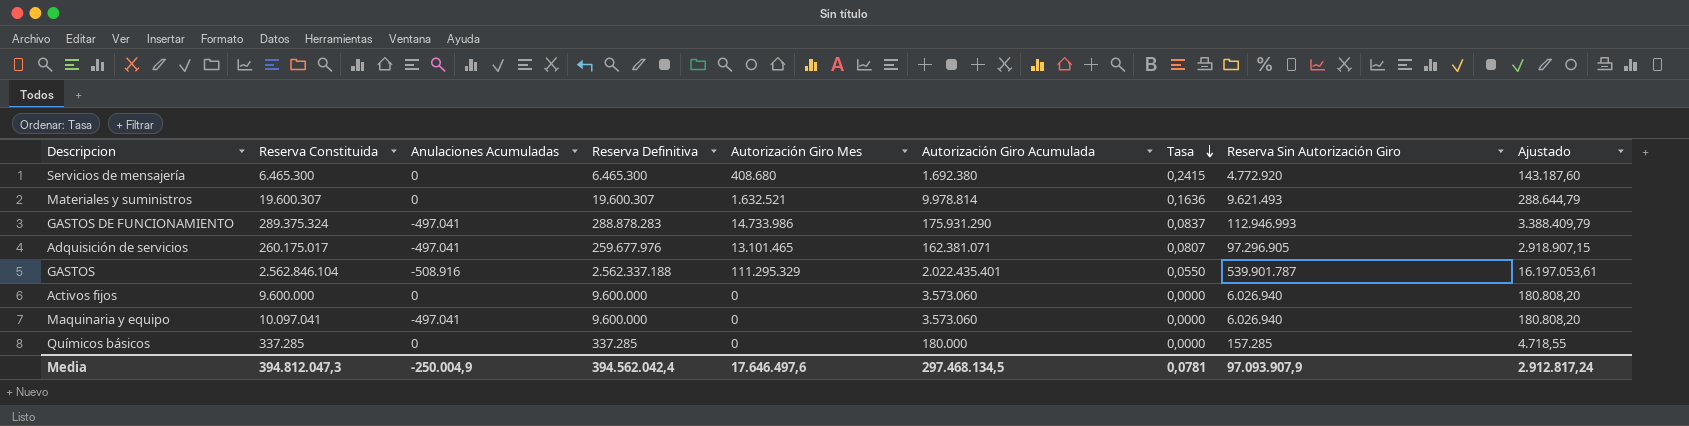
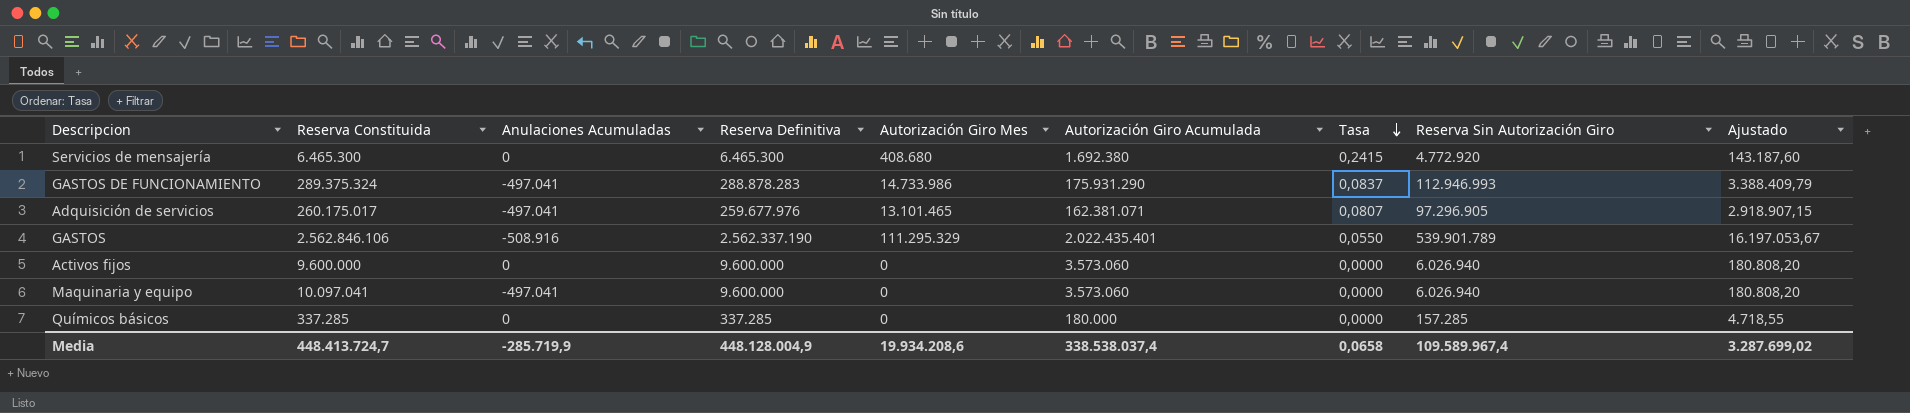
row Materiales y suministros: 19.600.307 | 0 | 19.600.307 | 1.632.521 | 9.978.814 | 0,1636 | 9.621.493 | 288.644,79 -> none
GASTOS | Reserva Constituida: 2.562.846.104 -> 2.562.846.106
GASTOS | Reserva Definitiva: 2.562.337.188 -> 2.562.337.190
GASTOS | Reserva Sin Autorización Giro: 539.901.787 -> 539.901.789
GASTOS | Ajustado: 16.197.053,61 -> 16.197.053,67
Media | Reserva Constituida: 394.812.047,3 -> 448.413.724,7
Media | Anulaciones Acumuladas: -250.004,9 -> -285.719,9
Media | Reserva Definitiva: 394.562.042,4 -> 448.128.004,9
Media | Autorización Giro Mes: 17.646.497,6 -> 19.934.208,6
Media | Autorización Giro Acumulada: 297.468.134,5 -> 338.538.037,4
Media | Tasa: 0,0781 -> 0,0658
Media | Reserva Sin Autorización Giro: 97.093.907,9 -> 109.589.967,4
Media | Ajustado: 2.912.817,24 -> 3.287.699,02

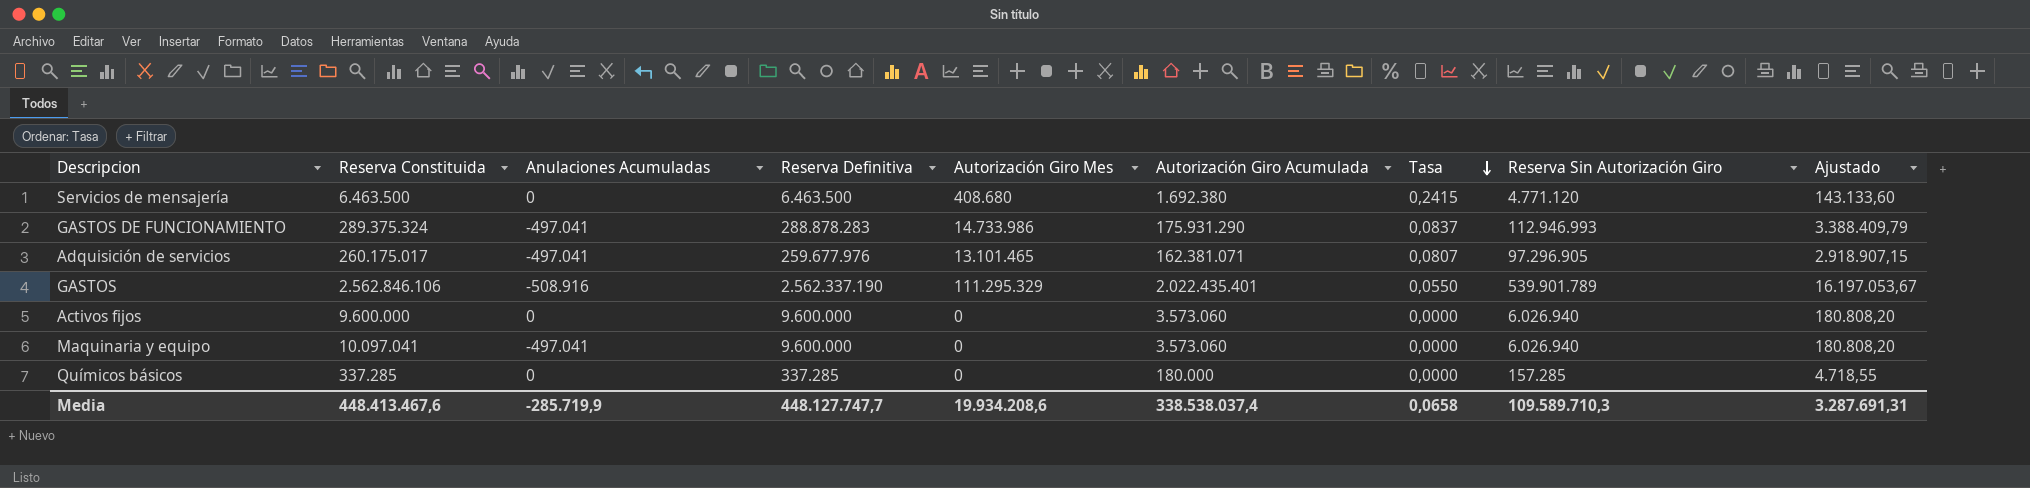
Servicios de mensajería | Reserva Constituida: 6.465.300 -> 6.463.500
Servicios de mensajería | Reserva Definitiva: 6.465.300 -> 6.463.500
Servicios de mensajería | Reserva Sin Autorización Giro: 4.772.920 -> 4.771.120
Servicios de mensajería | Ajustado: 143.187,60 -> 143.133,60
Media | Reserva Constituida: 448.413.724,7 -> 448.413.467,6
Media | Reserva Definitiva: 448.128.004,9 -> 448.127.747,7
Media | Reserva Sin Autorización Giro: 109.589.967,4 -> 109.589.710,3
Media | Ajustado: 3.287.699,02 -> 3.287.691,31

